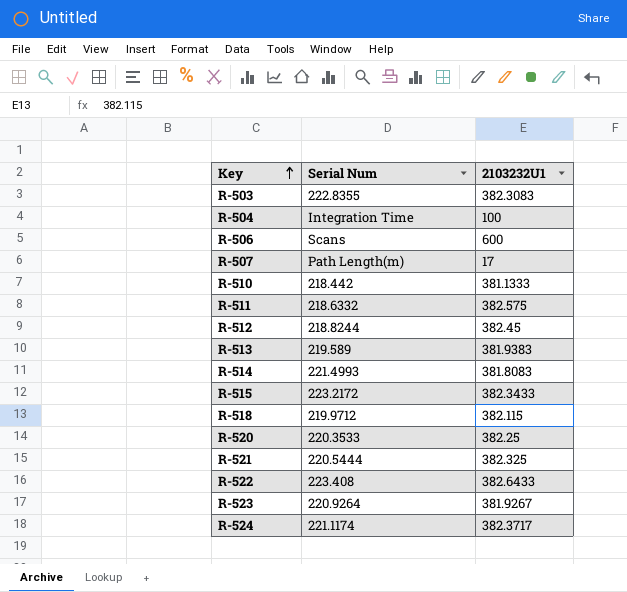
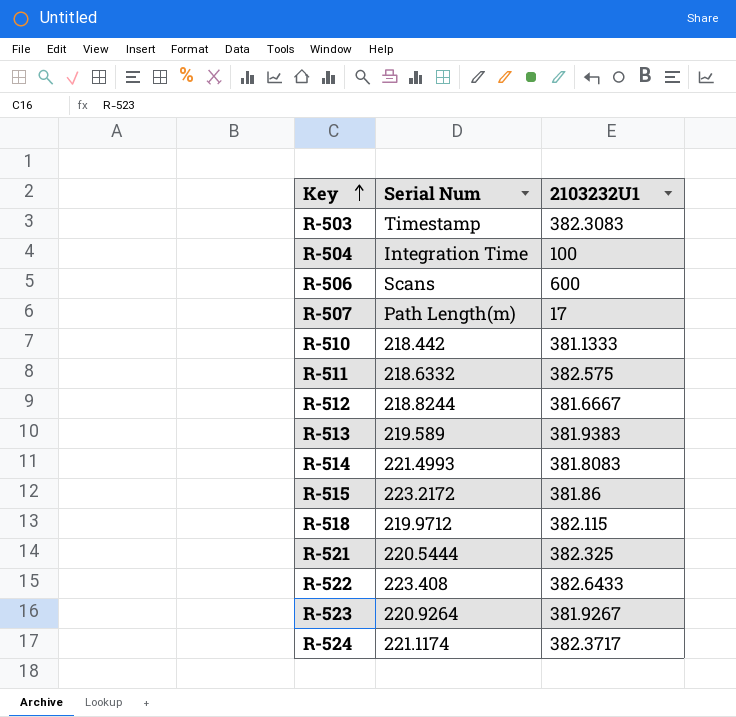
row R-520: 220.3533 | 382.25 -> none
R-503 | Serial Num: 222.8355 -> Timestamp
R-512 | 2103232U1: 382.45 -> 381.6667
R-515 | 2103232U1: 382.3433 -> 381.86

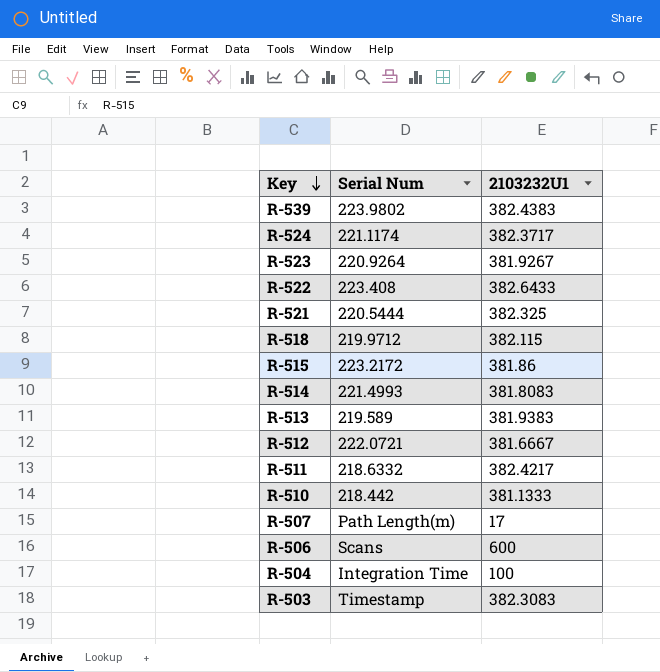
row order: Key ascending -> Key descending
row R-539: none -> 223.9802 | 382.4383
R-512 | Serial Num: 218.8244 -> 222.0721
R-511 | 2103232U1: 382.575 -> 382.4217

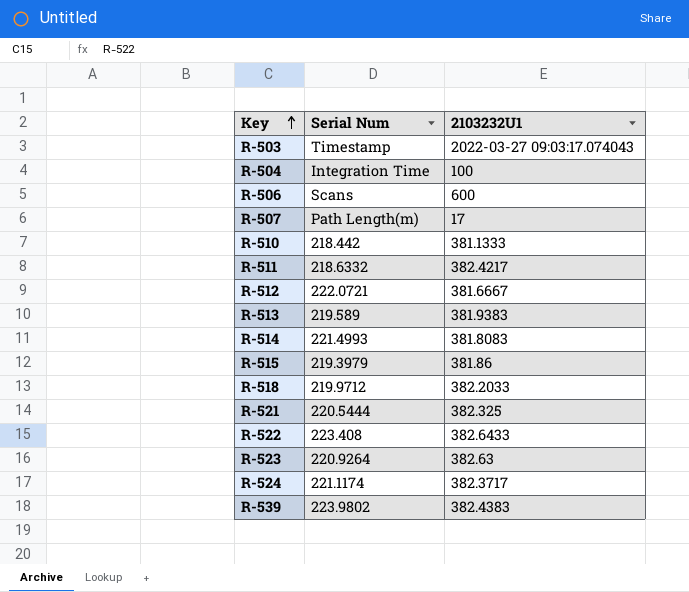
row order: Key descending -> Key ascending
R-503 | 2103232U1: 382.3083 -> 2022-03-27 09:03:17.074043
R-515 | Serial Num: 223.2172 -> 219.3979
R-518 | 2103232U1: 382.115 -> 382.2033
R-523 | 2103232U1: 381.9267 -> 382.63

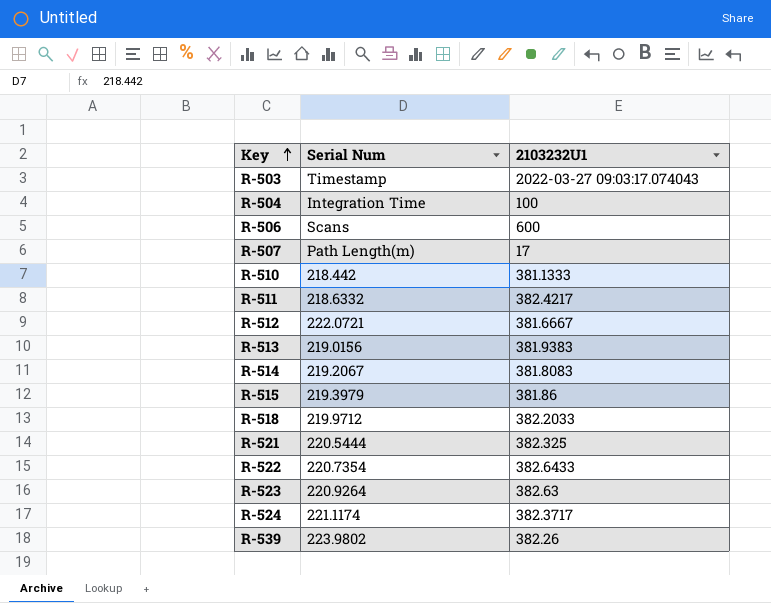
R-513 | Serial Num: 219.589 -> 219.0156
R-514 | Serial Num: 221.4993 -> 219.2067
R-522 | Serial Num: 223.408 -> 220.7354
R-539 | 2103232U1: 382.4383 -> 382.26

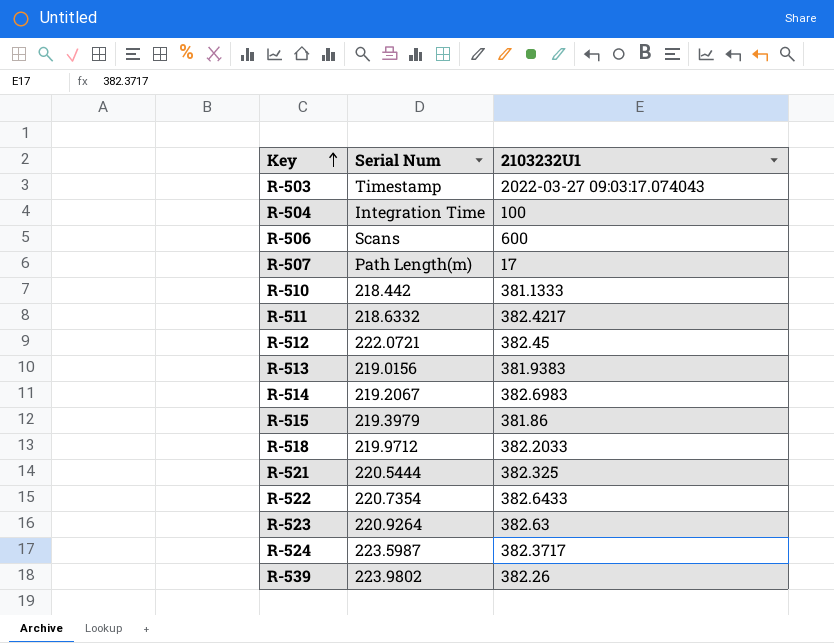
R-512 | 2103232U1: 381.6667 -> 382.45
R-514 | 2103232U1: 381.8083 -> 382.6983
R-524 | Serial Num: 221.1174 -> 223.5987

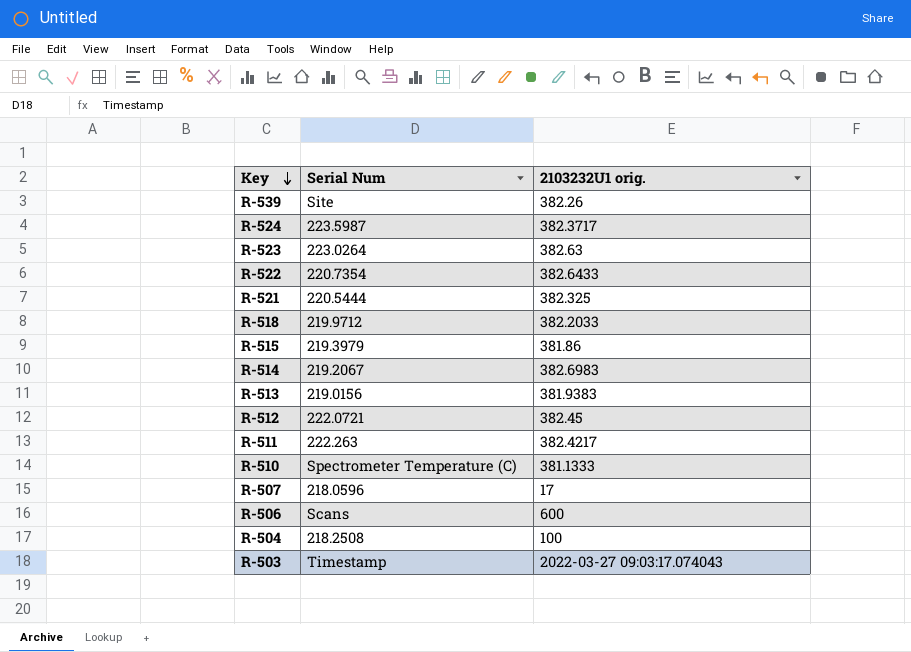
row order: Key ascending -> Key descending
column name: 2103232U1 -> 2103232U1 orig.
R-539 | Serial Num: 223.9802 -> Site
R-523 | Serial Num: 220.9264 -> 223.0264
R-511 | Serial Num: 218.6332 -> 222.263
R-510 | Serial Num: 218.442 -> Spectrometer Temperature (C)
R-507 | Serial Num: Path Length(m) -> 218.0596
R-504 | Serial Num: Integration Time -> 218.2508

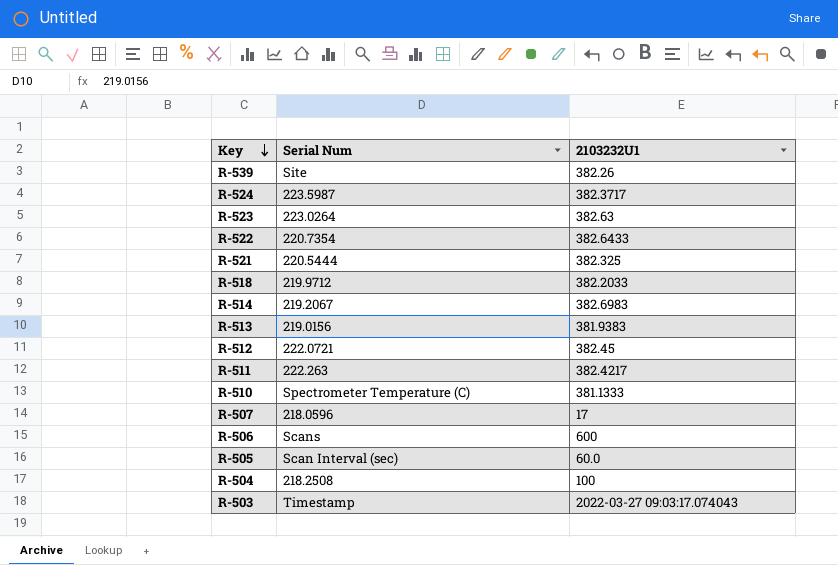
column name: 2103232U1 orig. -> 2103232U1
row R-515: 219.3979 | 381.86 -> none
row R-505: none -> Scan Interval (sec) | 60.0

